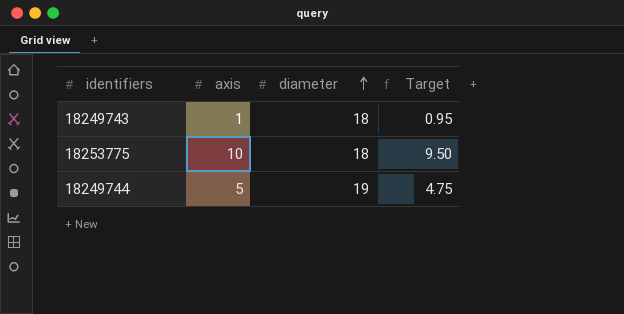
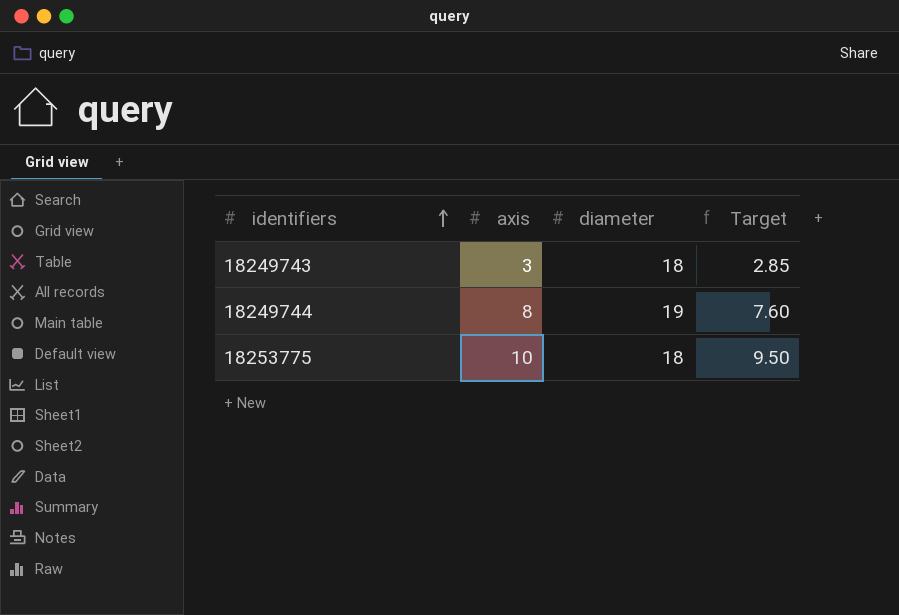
row order: diameter ascending -> identifiers ascending
18249743 | axis: 1 -> 3
18249743 | Target: 0.95 -> 2.85
18249744 | axis: 5 -> 8
18249744 | Target: 4.75 -> 7.60

